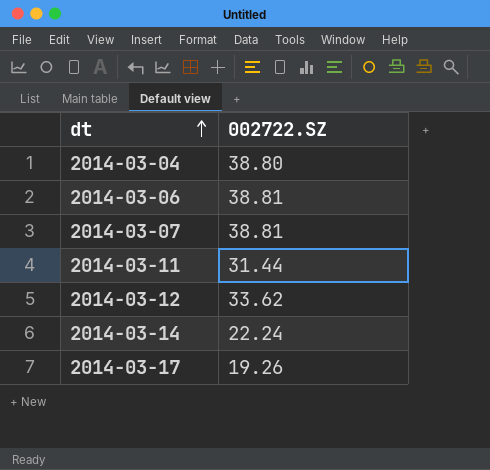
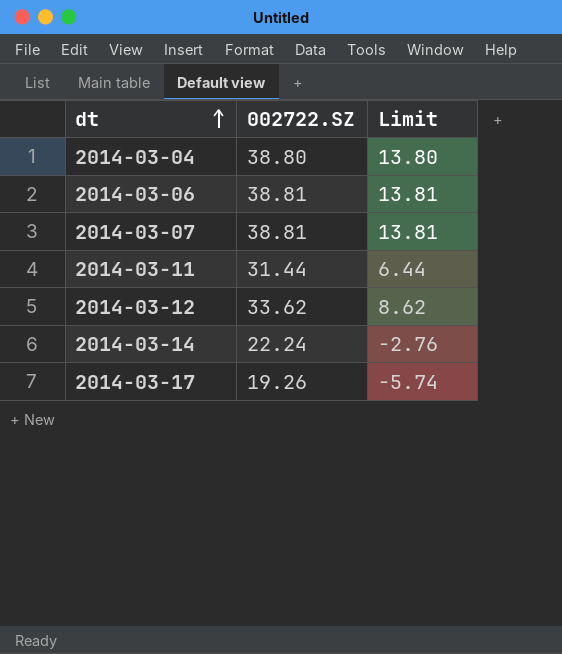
column Limit | formula: none -> [002722.SZ] - 25

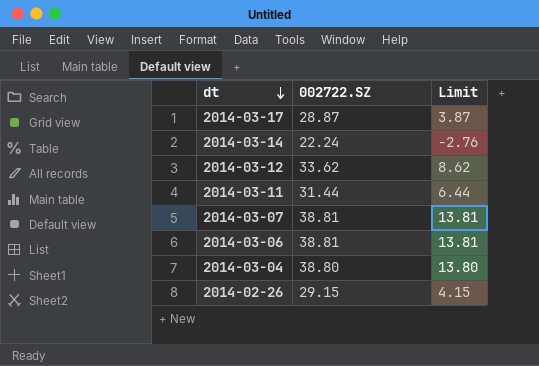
row order: dt ascending -> dt descending
2014-03-17 | 002722.SZ: 19.26 -> 28.87
2014-03-17 | Limit: -5.74 -> 3.87
row 2014-02-26: none -> 29.15 | 4.15

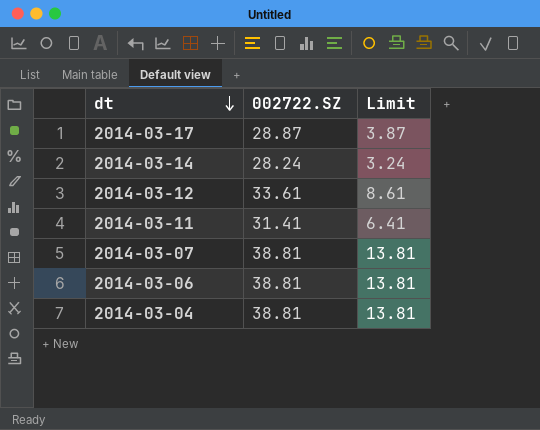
row 2014-02-26: 29.15 | 4.15 -> none
2014-03-14 | 002722.SZ: 22.24 -> 28.24
2014-03-14 | Limit: -2.76 -> 3.24
2014-03-12 | 002722.SZ: 33.62 -> 33.61
2014-03-12 | Limit: 8.62 -> 8.61
2014-03-11 | 002722.SZ: 31.44 -> 31.41
2014-03-11 | Limit: 6.44 -> 6.41
2014-03-04 | 002722.SZ: 38.80 -> 38.81
2014-03-04 | Limit: 13.80 -> 13.81

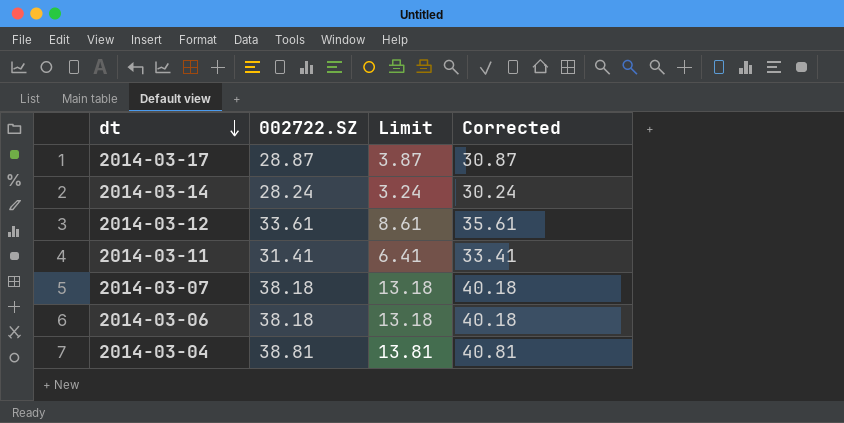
column Corrected | formula: none -> [002722.SZ] + 2
2014-03-07 | 002722.SZ: 38.81 -> 38.18
2014-03-07 | Limit: 13.81 -> 13.18
2014-03-06 | 002722.SZ: 38.81 -> 38.18
2014-03-06 | Limit: 13.81 -> 13.18

